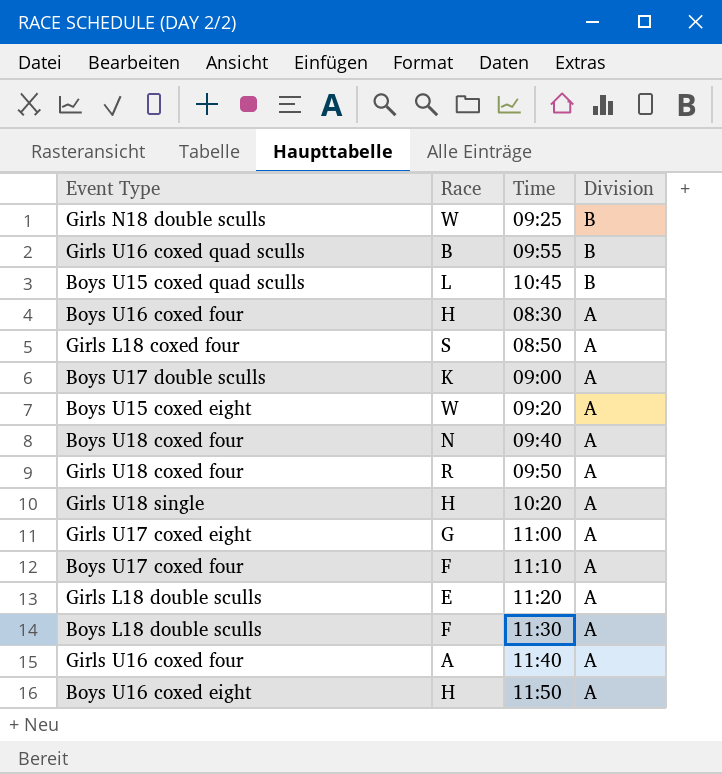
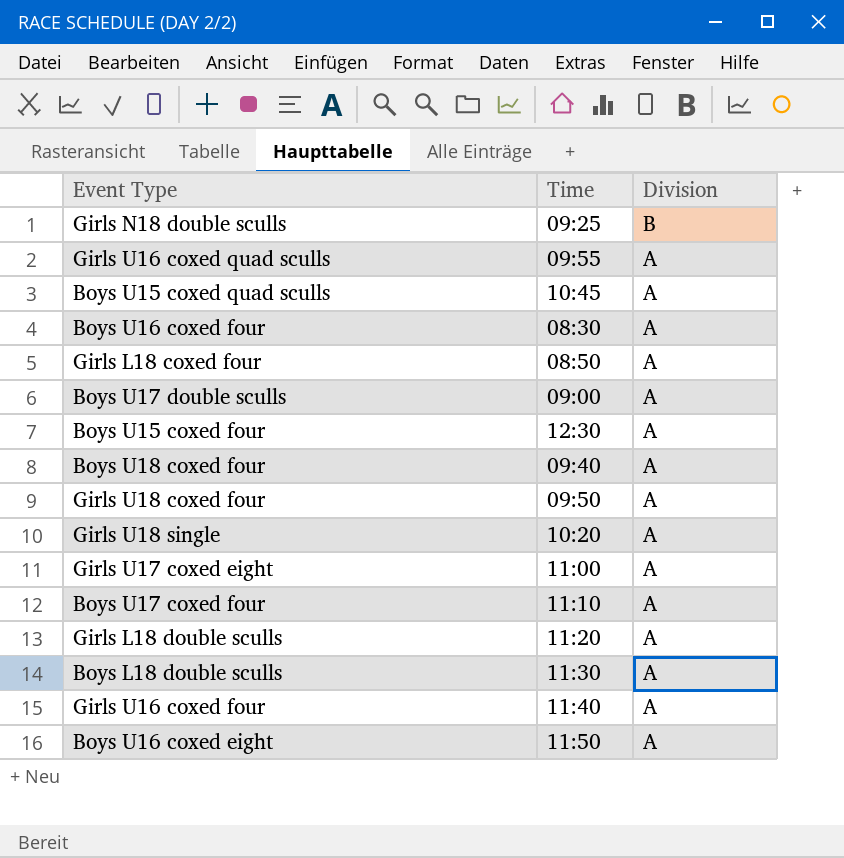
column Race | position: 2 -> none
row Boys U15 coxed eight: W | 09:20 | A -> none
Girls U16 coxed quad sculls | Division: B -> A
Boys U15 coxed quad sculls | Division: B -> A
row Boys U15 coxed four: none -> 12:30 | A

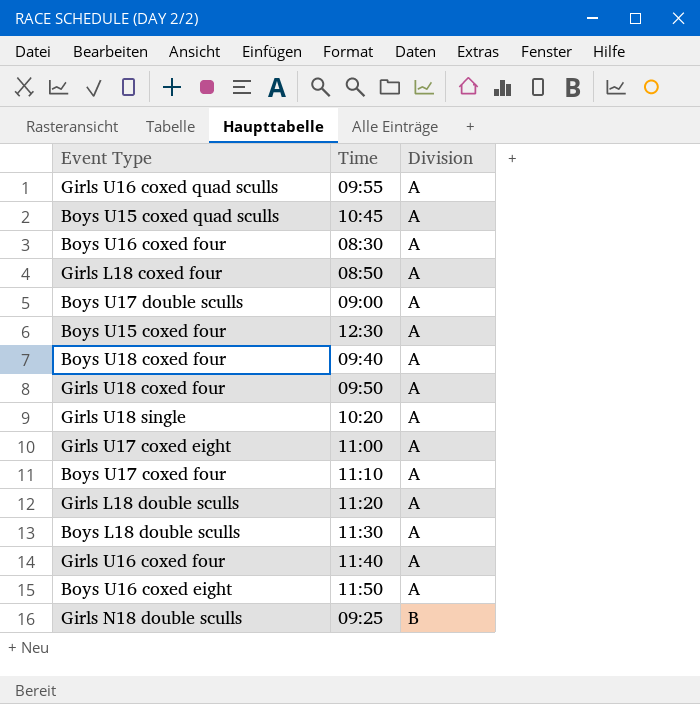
row order: Division descending -> Division ascending

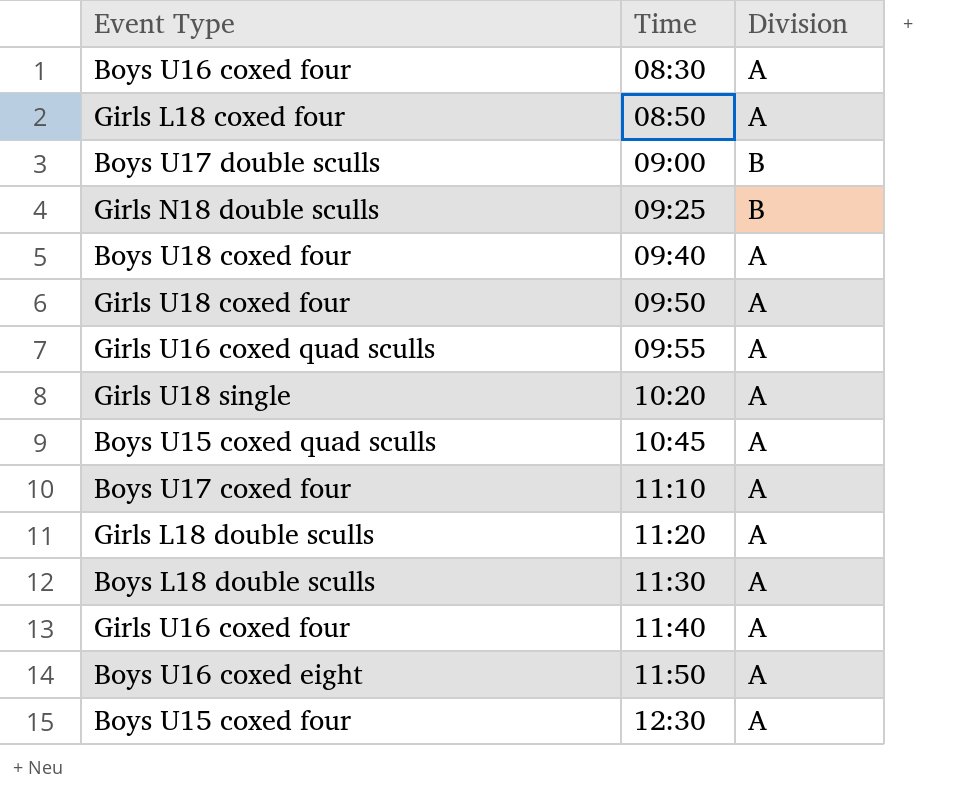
row order: Division ascending -> Time ascending
row Girls U17 coxed eight: 11:00 | A -> none
Boys U17 double sculls | Division: A -> B

